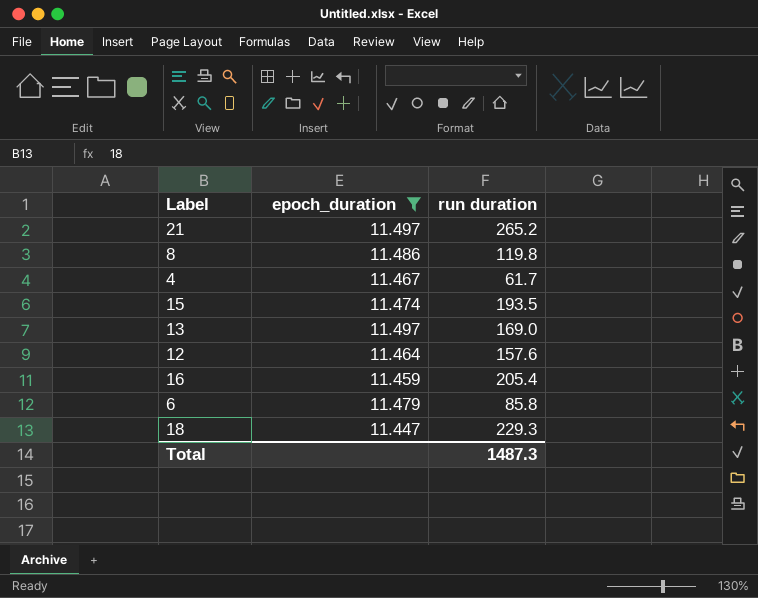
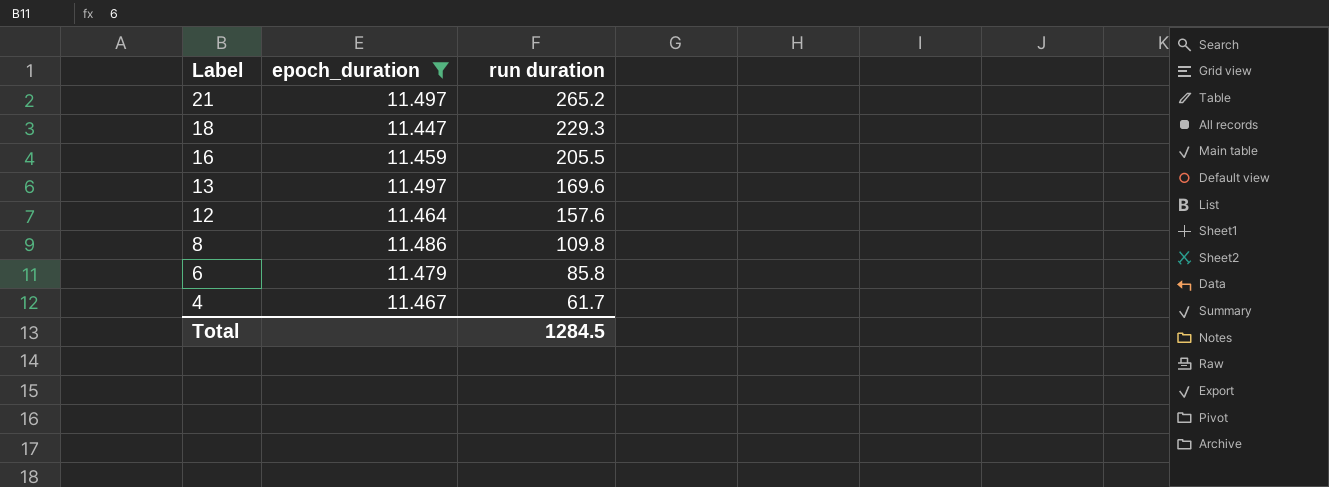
row order: none -> Label descending
row 15: 11.474 | 193.5 -> none
16 | run duration: 205.4 -> 205.5
13 | run duration: 169.0 -> 169.6
8 | run duration: 119.8 -> 109.8
Total | run duration: 1487.3 -> 1284.5

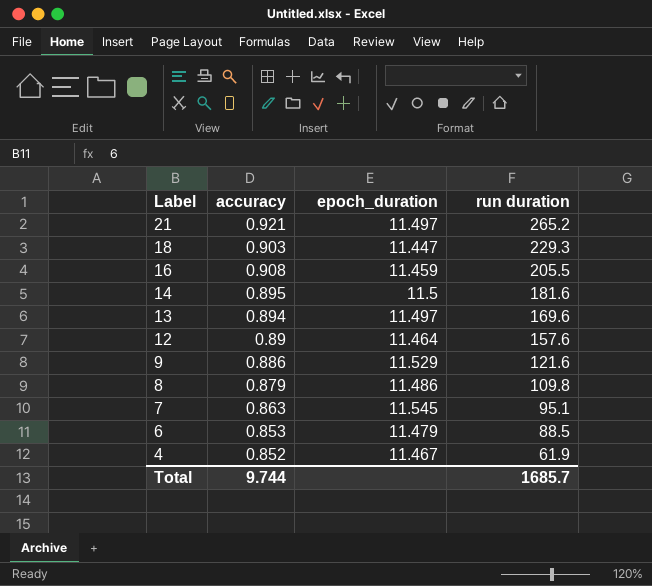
filter: epoch_duration <= 11.497 -> none
column accuracy | position: none -> 2
6 | run duration: 85.8 -> 88.5
4 | run duration: 61.7 -> 61.9
Total | run duration: 1284.5 -> 1685.7

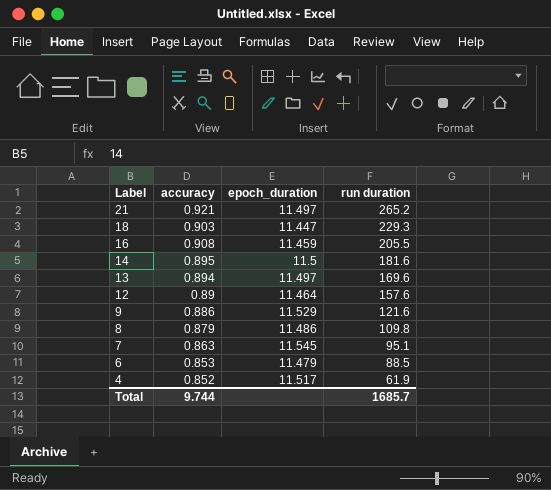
4 | epoch_duration: 11.467 -> 11.517

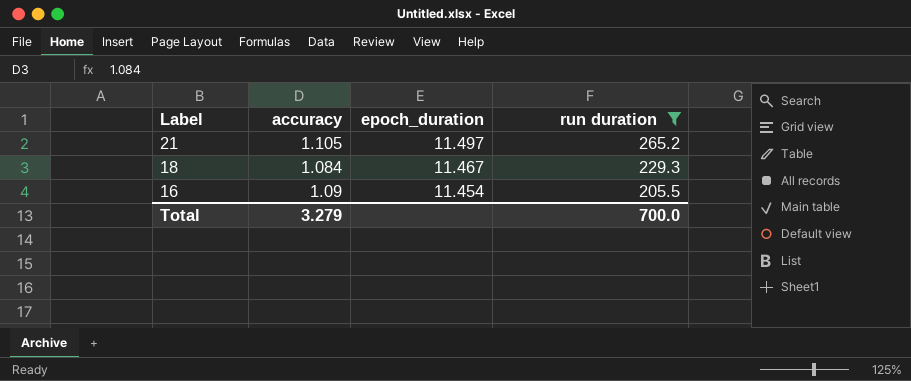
filter: none -> run duration >= 205.5
21 | accuracy: 0.921 -> 1.105
18 | accuracy: 0.903 -> 1.084
18 | epoch_duration: 11.447 -> 11.467
16 | accuracy: 0.908 -> 1.09
16 | epoch_duration: 11.459 -> 11.454
Total | accuracy: 9.744 -> 3.279
Total | run duration: 1685.7 -> 700.0

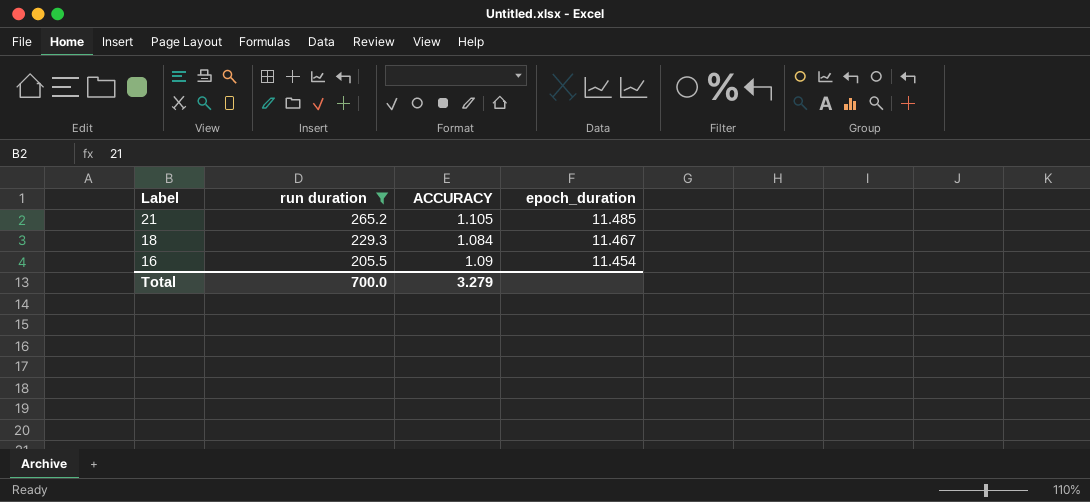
column run duration | position: 4 -> 2
column name: accuracy -> ACCURACY
21 | epoch_duration: 11.497 -> 11.485

